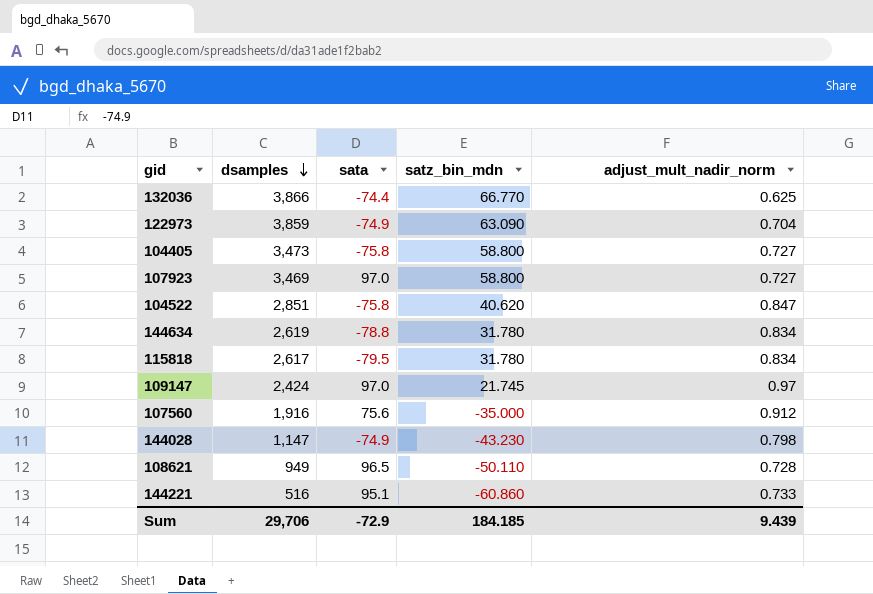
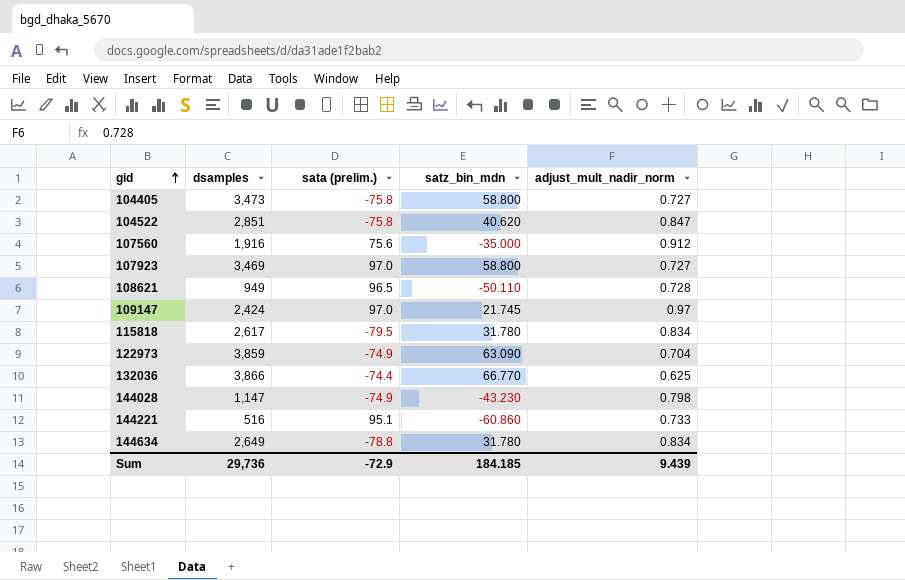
row order: dsamples descending -> gid ascending
column name: sata -> sata (prelim.)
144634 | dsamples: 2,619 -> 2,649
Sum | dsamples: 29,706 -> 29,736

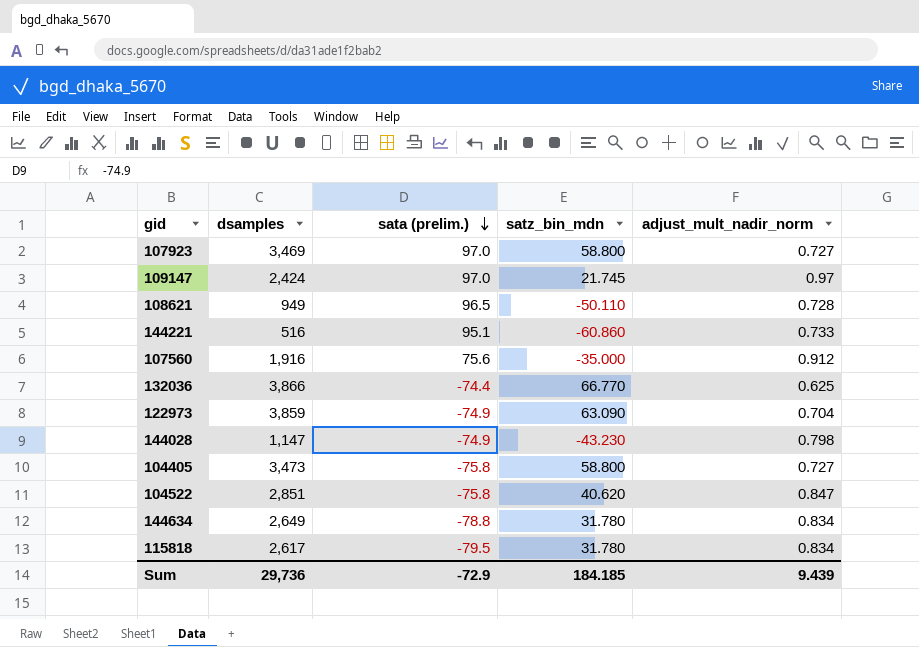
row order: gid ascending -> sata (prelim.) descending

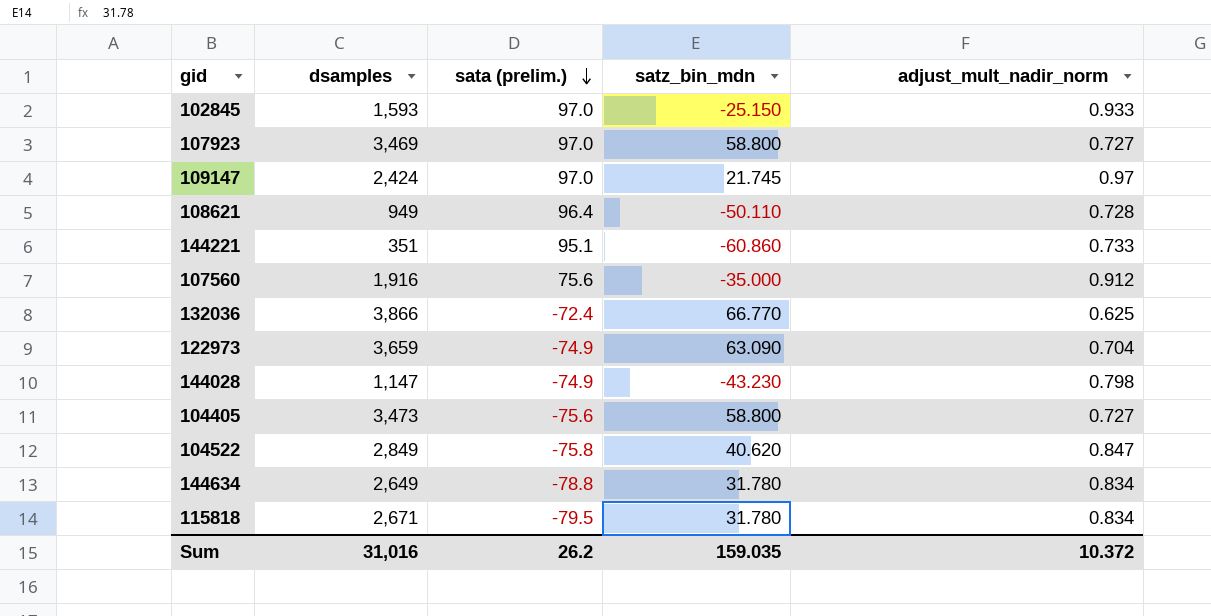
row 102845: none -> 1,593 | 97.0 | -25.150 | 0.933
108621 | sata (prelim.): 96.5 -> 96.4
144221 | dsamples: 516 -> 351
132036 | sata (prelim.): -74.4 -> -72.4
122973 | dsamples: 3,859 -> 3,659
104405 | sata (prelim.): -75.8 -> -75.6
104522 | dsamples: 2,851 -> 2,849
115818 | dsamples: 2,617 -> 2,671
Sum | dsamples: 29,736 -> 31,016
Sum | sata (prelim.): -72.9 -> 26.2
Sum | satz_bin_mdn: 184.185 -> 159.035
Sum | adjust_mult_nadir_norm: 9.439 -> 10.372

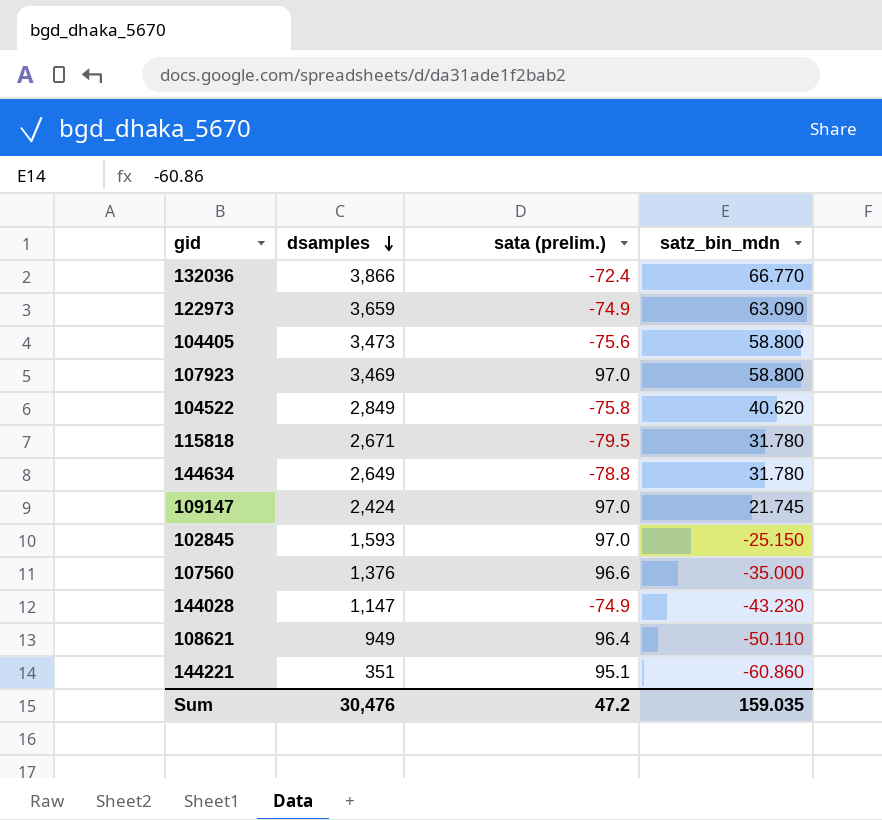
row order: sata (prelim.) descending -> dsamples descending
column adjust_mult_nadir_norm | position: 5 -> none
107560 | dsamples: 1,916 -> 1,376
107560 | sata (prelim.): 75.6 -> 96.6
Sum | dsamples: 31,016 -> 30,476
Sum | sata (prelim.): 26.2 -> 47.2

